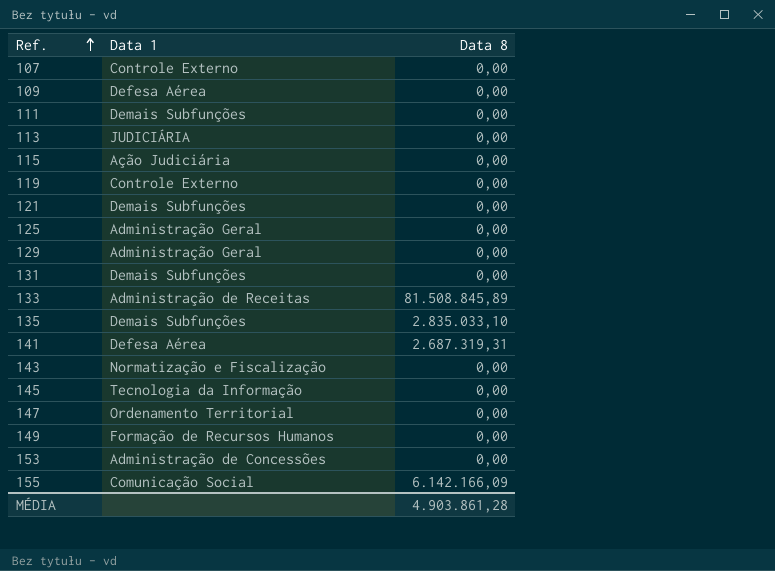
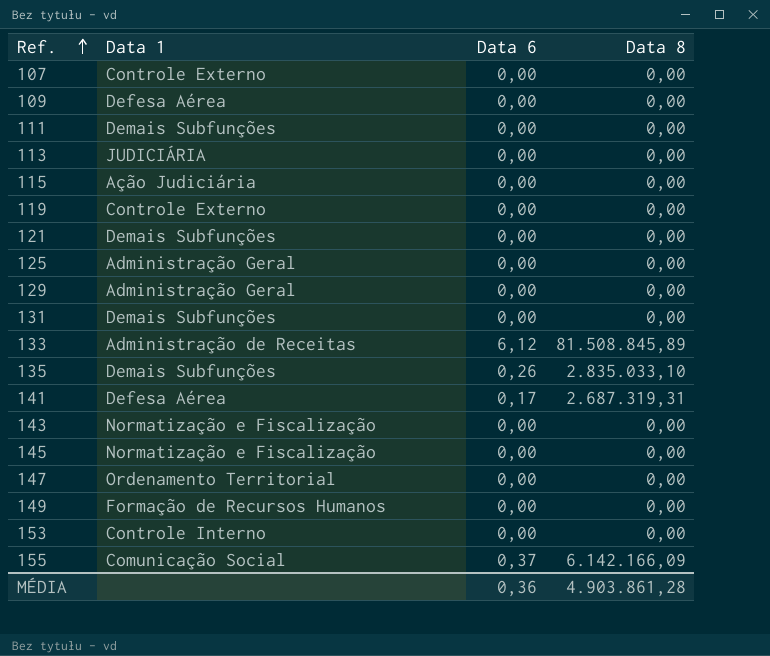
column Data 6 | position: none -> 3
145 | Data 1: Tecnologia da Informação -> Normatização e Fiscalização
153 | Data 1: Administração de Concessões -> Controle Interno

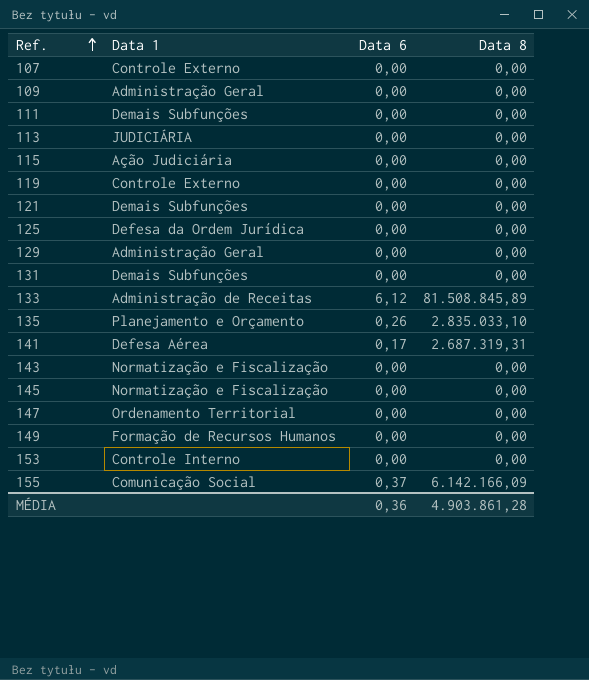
109 | Data 1: Defesa Aérea -> Administração Geral
125 | Data 1: Administração Geral -> Defesa da Ordem Jurídica
135 | Data 1: Demais Subfunções -> Planejamento e Orçamento

